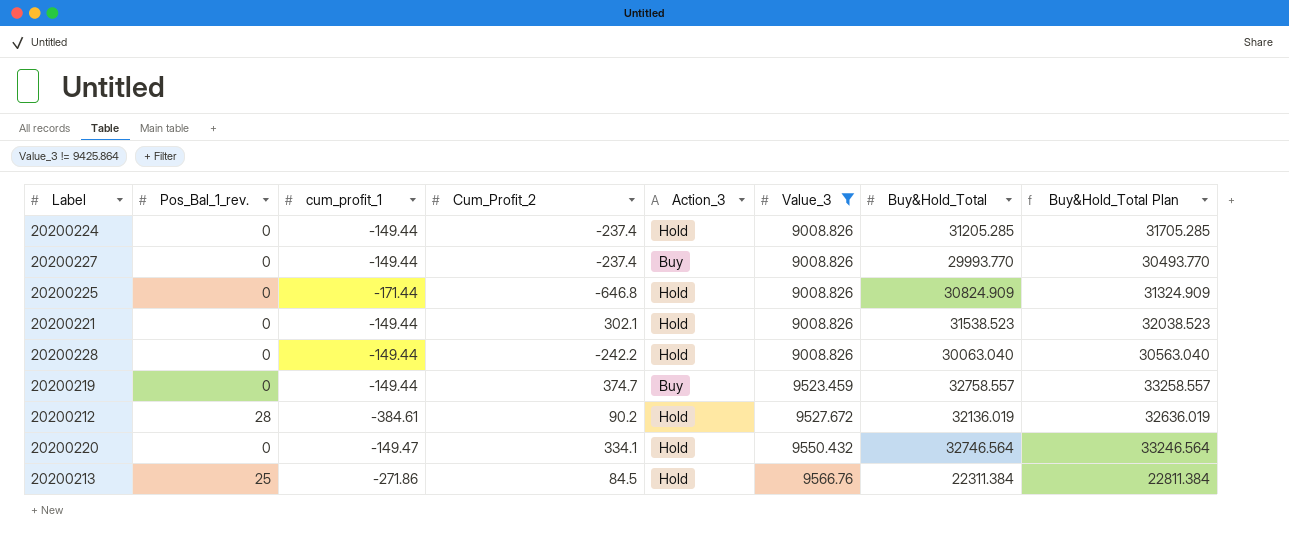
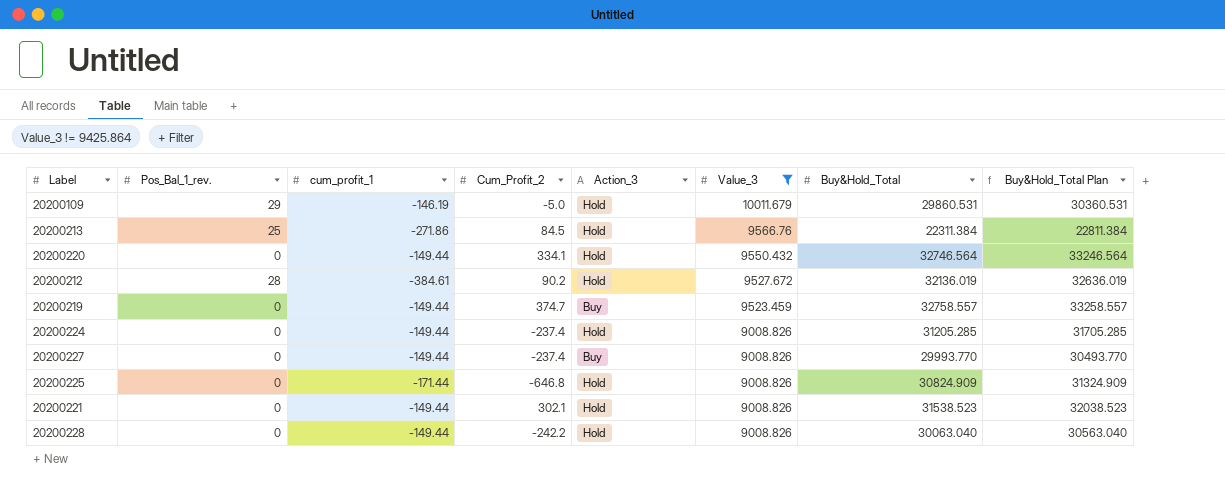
row order: Value_3 ascending -> Value_3 descending
row 20200109: none -> 29 | -146.19 | -5.0 | Hold | 10011.679 | 29860.531 | 30360.531
20200220 | cum_profit_1: -149.47 -> -149.44

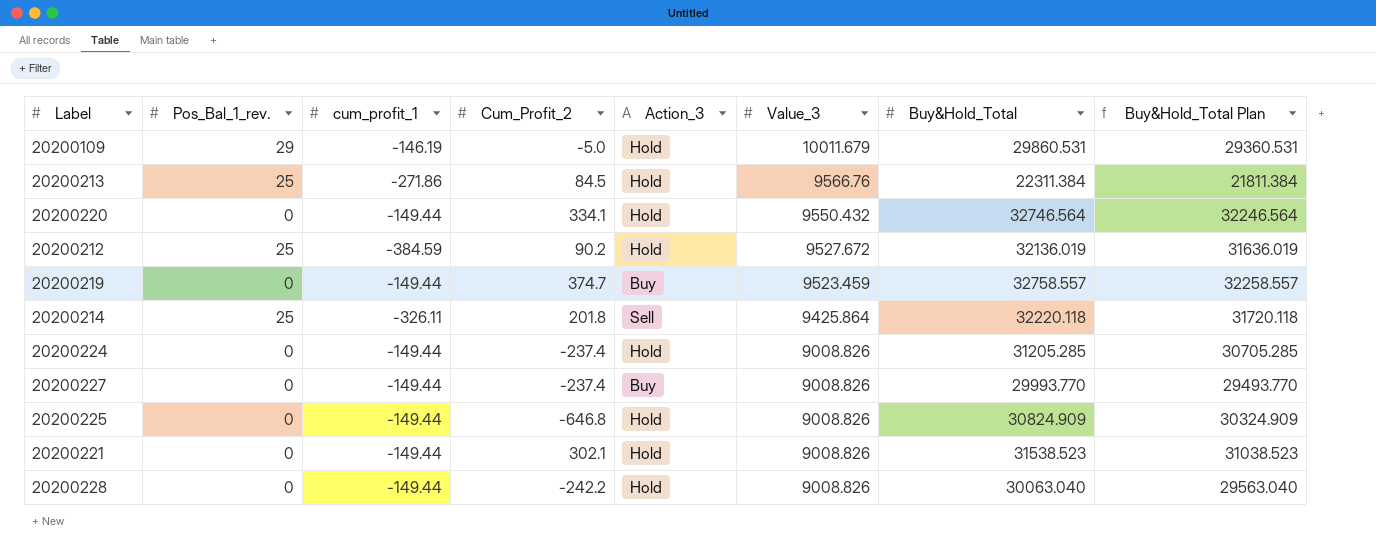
filter: Value_3 != 9425.864 -> none
column Buy&Hold_Total Plan | formula: [Buy&Hold_Total] + 500 -> [Buy&Hold_Total] - 500
20200212 | Pos_Bal_1_rev.: 28 -> 25
20200212 | cum_profit_1: -384.61 -> -384.59
20200225 | cum_profit_1: -171.44 -> -149.44

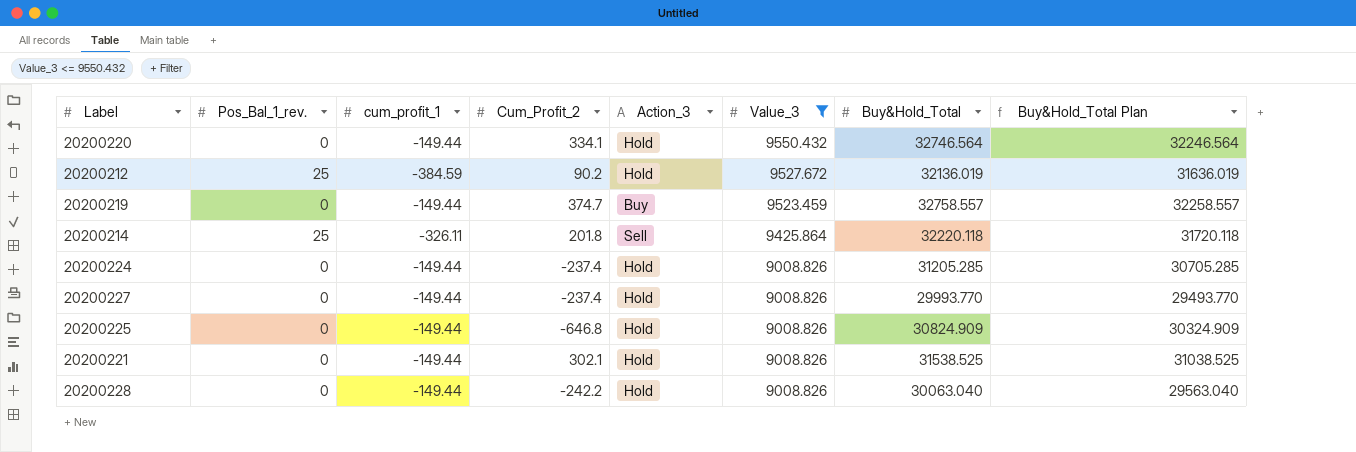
filter: none -> Value_3 <= 9550.432
20200227 | Action_3: Buy -> Hold
20200221 | Buy&Hold_Total: 31538.523 -> 31538.525
20200221 | Buy&Hold_Total Plan: 31038.523 -> 31038.525

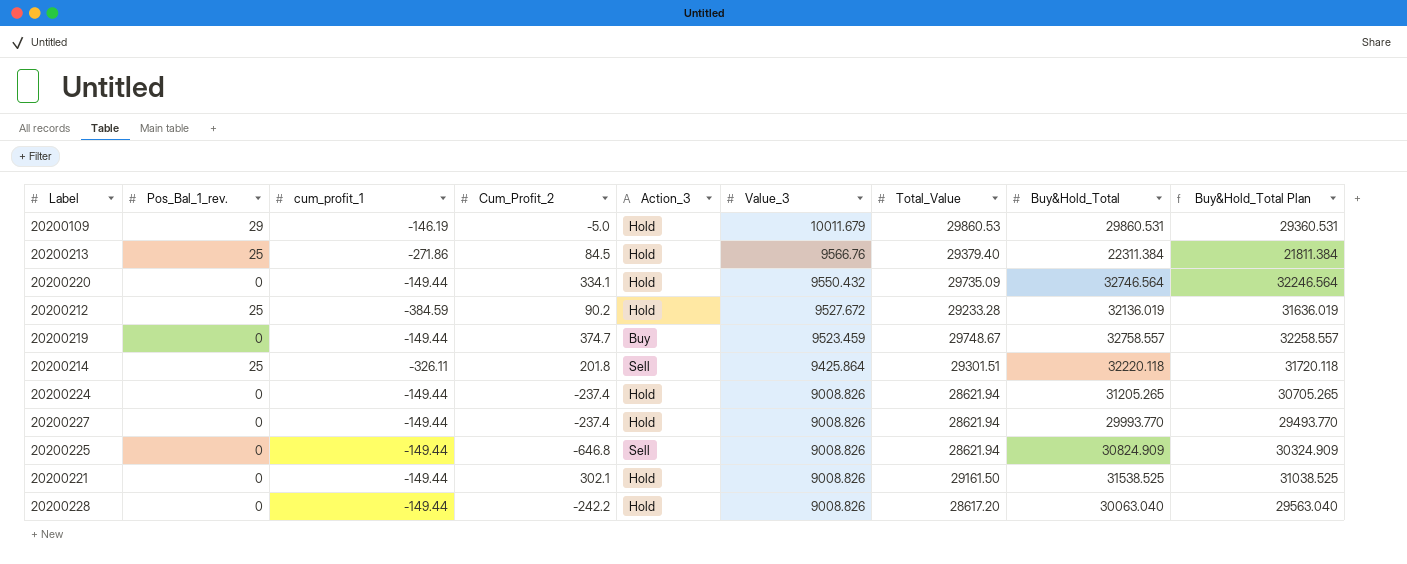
filter: Value_3 <= 9550.432 -> none
column Total_Value | position: none -> 7
20200224 | Buy&Hold_Total: 31205.285 -> 31205.265
20200224 | Buy&Hold_Total Plan: 30705.285 -> 30705.265
20200225 | Action_3: Hold -> Sell

